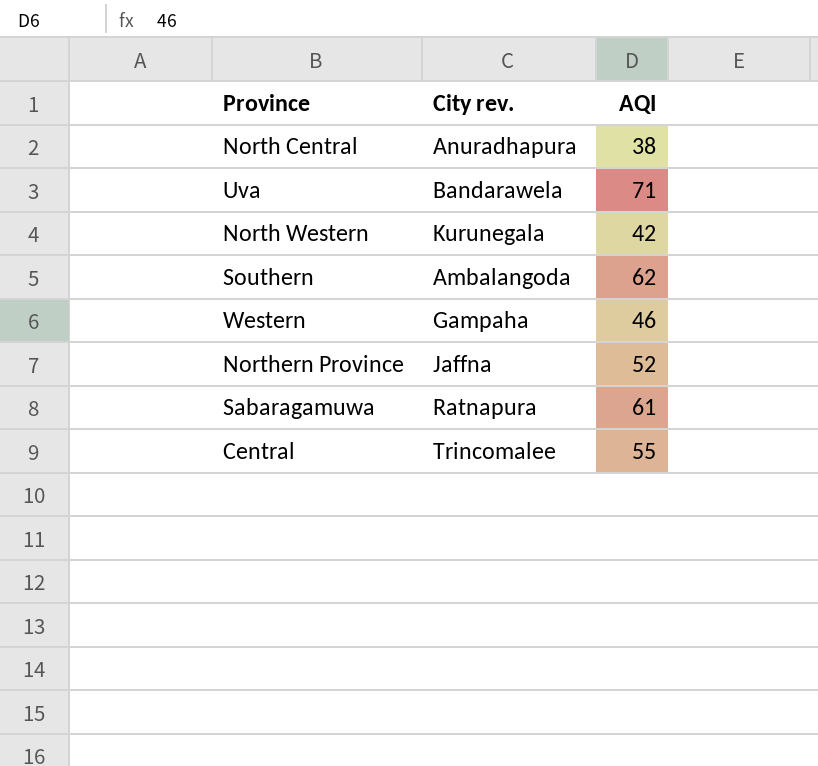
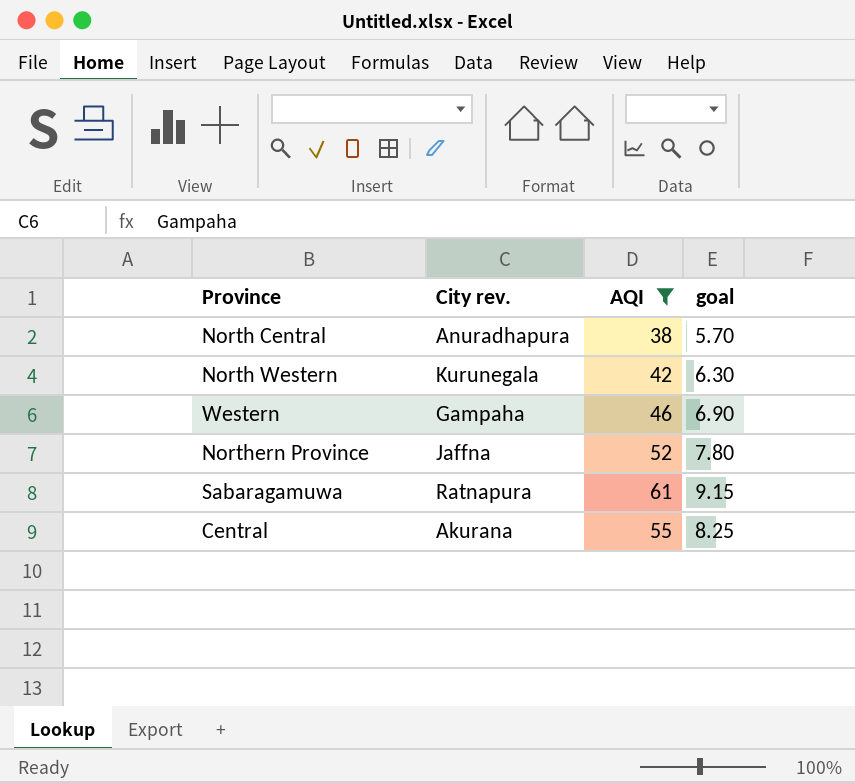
filter: none -> AQI <= 61
column goal | formula: none -> [AQI] * 0.15
Central | City rev.: Trincomalee -> Akurana

